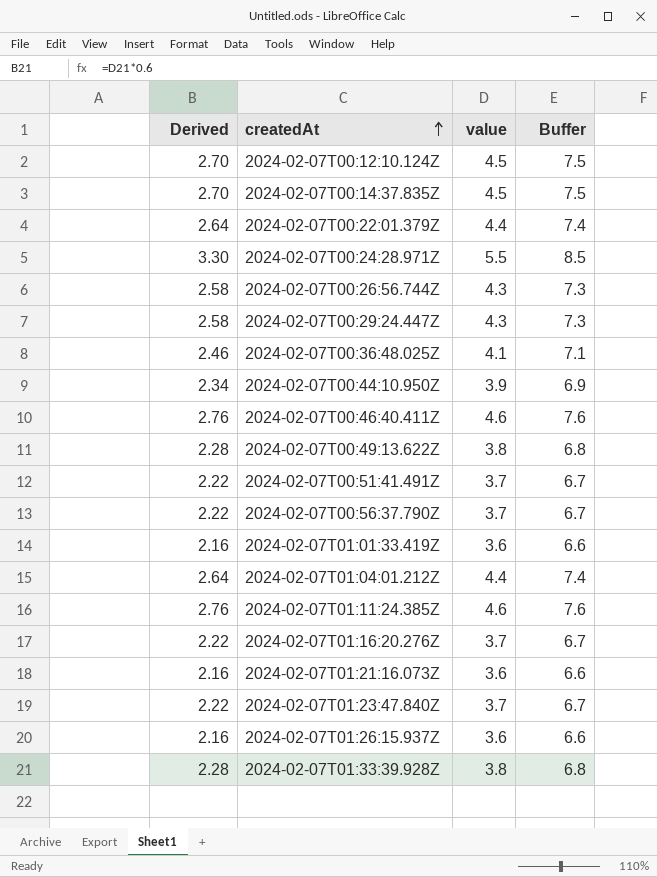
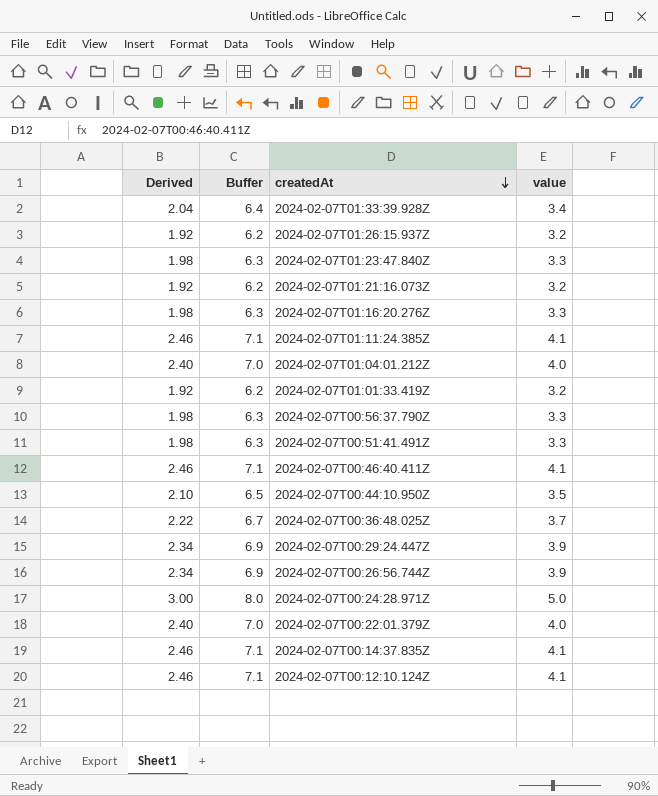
row order: createdAt ascending -> createdAt descending
column Buffer | position: 4 -> 2
row 2024-02-07T00:49:13.622Z: 2.28 | 3.8 | 6.8 -> none
2024-02-07T01:33:39.928Z | Derived: 2.28 -> 2.04
2024-02-07T01:33:39.928Z | Buffer: 6.8 -> 6.4
2024-02-07T01:33:39.928Z | value: 3.8 -> 3.4
2024-02-07T01:26:15.937Z | Derived: 2.16 -> 1.92
2024-02-07T01:26:15.937Z | Buffer: 6.6 -> 6.2
2024-02-07T01:26:15.937Z | value: 3.6 -> 3.2
2024-02-07T01:23:47.840Z | Derived: 2.22 -> 1.98
2024-02-07T01:23:47.840Z | Buffer: 6.7 -> 6.3
2024-02-07T01:23:47.840Z | value: 3.7 -> 3.3
2024-02-07T01:21:16.073Z | Derived: 2.16 -> 1.92
2024-02-07T01:21:16.073Z | Buffer: 6.6 -> 6.2
2024-02-07T01:21:16.073Z | value: 3.6 -> 3.2
2024-02-07T01:16:20.276Z | Derived: 2.22 -> 1.98
2024-02-07T01:16:20.276Z | Buffer: 6.7 -> 6.3
2024-02-07T01:16:20.276Z | value: 3.7 -> 3.3
2024-02-07T01:11:24.385Z | Derived: 2.76 -> 2.46
2024-02-07T01:11:24.385Z | Buffer: 7.6 -> 7.1
2024-02-07T01:11:24.385Z | value: 4.6 -> 4.1
2024-02-07T01:04:01.212Z | Derived: 2.64 -> 2.40
2024-02-07T01:04:01.212Z | Buffer: 7.4 -> 7.0
2024-02-07T01:04:01.212Z | value: 4.4 -> 4.0
2024-02-07T01:01:33.419Z | Derived: 2.16 -> 1.92
2024-02-07T01:01:33.419Z | Buffer: 6.6 -> 6.2
2024-02-07T01:01:33.419Z | value: 3.6 -> 3.2
2024-02-07T00:56:37.790Z | Derived: 2.22 -> 1.98
2024-02-07T00:56:37.790Z | Buffer: 6.7 -> 6.3
2024-02-07T00:56:37.790Z | value: 3.7 -> 3.3
2024-02-07T00:51:41.491Z | Derived: 2.22 -> 1.98
2024-02-07T00:51:41.491Z | Buffer: 6.7 -> 6.3
2024-02-07T00:51:41.491Z | value: 3.7 -> 3.3
2024-02-07T00:46:40.411Z | Derived: 2.76 -> 2.46
2024-02-07T00:46:40.411Z | Buffer: 7.6 -> 7.1
2024-02-07T00:46:40.411Z | value: 4.6 -> 4.1
2024-02-07T00:44:10.950Z | Derived: 2.34 -> 2.10
2024-02-07T00:44:10.950Z | Buffer: 6.9 -> 6.5
2024-02-07T00:44:10.950Z | value: 3.9 -> 3.5
2024-02-07T00:36:48.025Z | Derived: 2.46 -> 2.22
2024-02-07T00:36:48.025Z | Buffer: 7.1 -> 6.7
2024-02-07T00:36:48.025Z | value: 4.1 -> 3.7
2024-02-07T00:29:24.447Z | Derived: 2.58 -> 2.34
2024-02-07T00:29:24.447Z | Buffer: 7.3 -> 6.9
2024-02-07T00:29:24.447Z | value: 4.3 -> 3.9
2024-02-07T00:26:56.744Z | Derived: 2.58 -> 2.34
2024-02-07T00:26:56.744Z | Buffer: 7.3 -> 6.9
2024-02-07T00:26:56.744Z | value: 4.3 -> 3.9
2024-02-07T00:24:28.971Z | Derived: 3.30 -> 3.00
2024-02-07T00:24:28.971Z | Buffer: 8.5 -> 8.0
2024-02-07T00:24:28.971Z | value: 5.5 -> 5.0
2024-02-07T00:22:01.379Z | Derived: 2.64 -> 2.40
2024-02-07T00:22:01.379Z | Buffer: 7.4 -> 7.0
2024-02-07T00:22:01.379Z | value: 4.4 -> 4.0
2024-02-07T00:14:37.835Z | Derived: 2.70 -> 2.46
2024-02-07T00:14:37.835Z | Buffer: 7.5 -> 7.1
2024-02-07T00:14:37.835Z | value: 4.5 -> 4.1
2024-02-07T00:12:10.124Z | Derived: 2.70 -> 2.46
2024-02-07T00:12:10.124Z | Buffer: 7.5 -> 7.1
2024-02-07T00:12:10.124Z | value: 4.5 -> 4.1

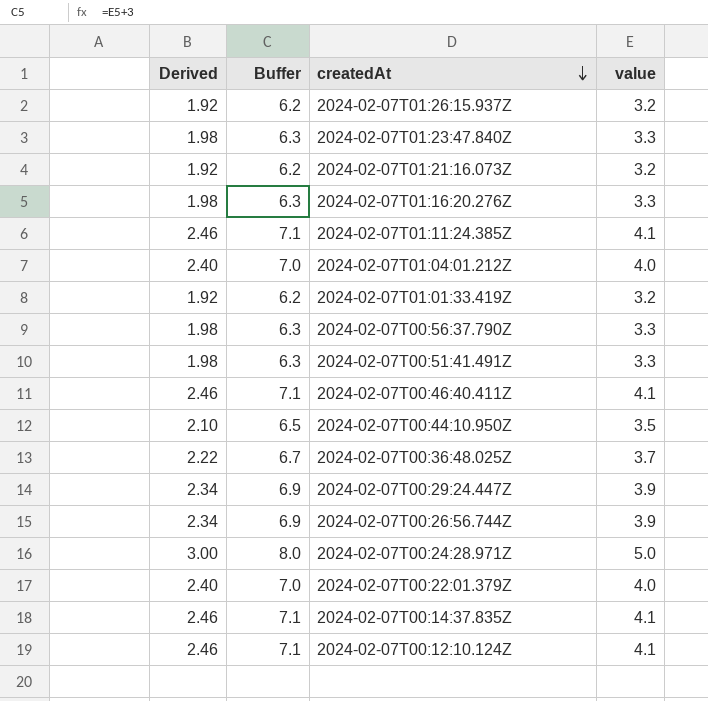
row 2024-02-07T01:33:39.928Z: 2.04 | 6.4 | 3.4 -> none

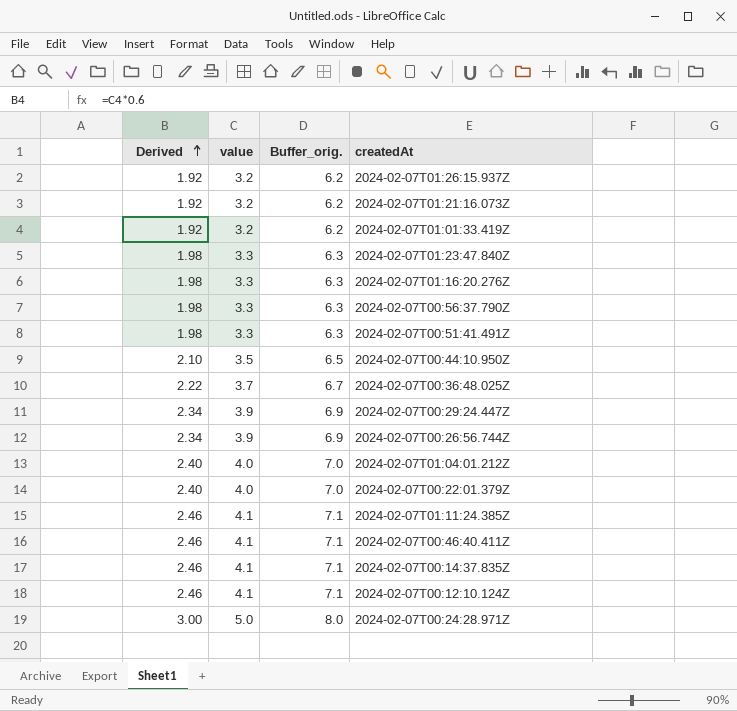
row order: createdAt descending -> Derived ascending
column value | position: 4 -> 2
column name: Buffer -> Buffer_orig.

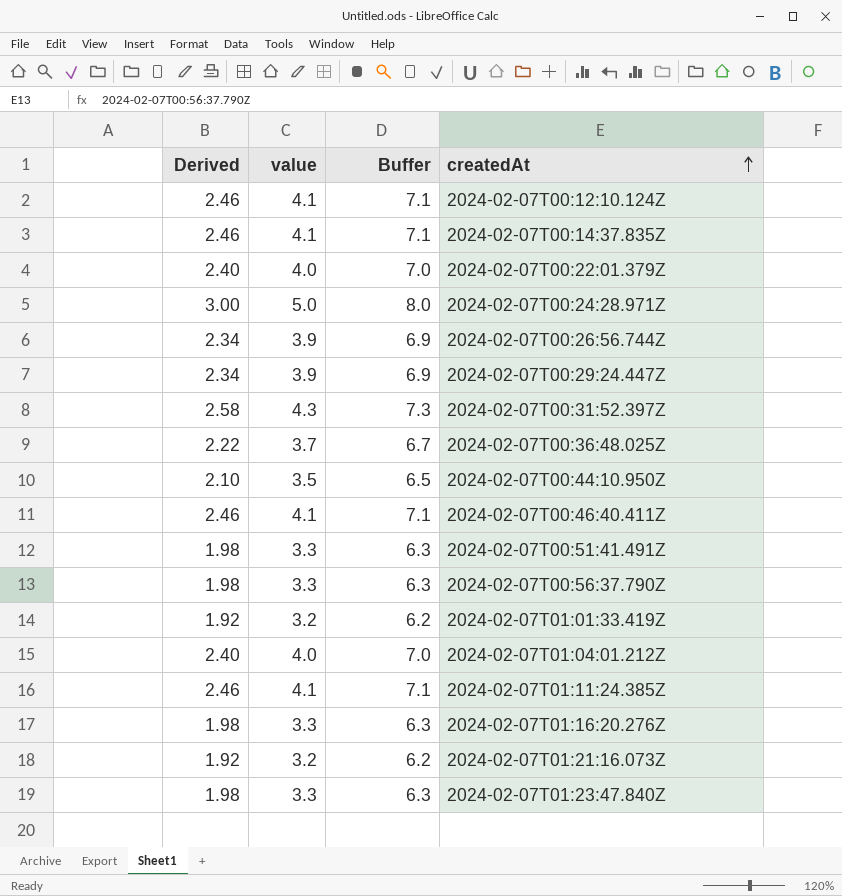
row order: Derived ascending -> createdAt ascending
column name: Buffer_orig. -> Buffer
row 2024-02-07T01:26:15.937Z: 1.92 | 3.2 | 6.2 -> none
row 2024-02-07T00:31:52.397Z: none -> 2.58 | 4.3 | 7.3

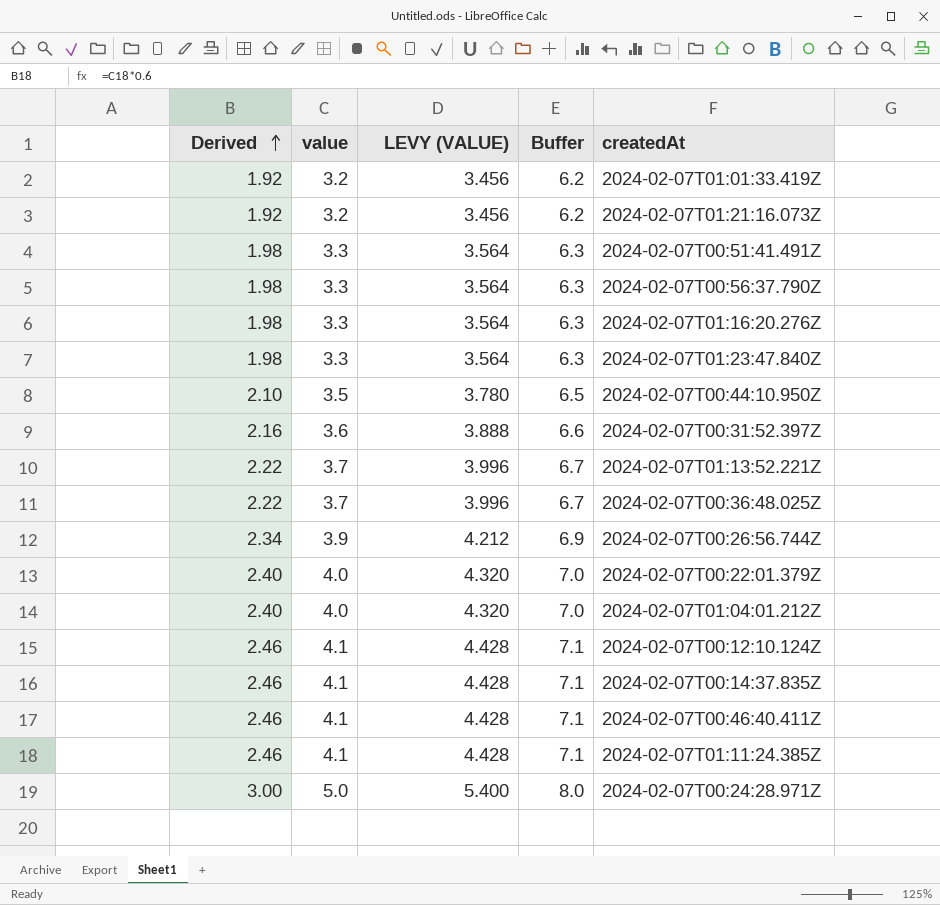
row order: createdAt ascending -> Derived ascending
column LEVY (VALUE) | formula: none -> [value] * 1.08
row 2024-02-07T00:29:24.447Z: 2.34 | 3.9 | 6.9 -> none
2024-02-07T00:31:52.397Z | Derived: 2.58 -> 2.16
2024-02-07T00:31:52.397Z | value: 4.3 -> 3.6
2024-02-07T00:31:52.397Z | Buffer: 7.3 -> 6.6
row 2024-02-07T01:13:52.221Z: none -> 2.22 | 3.7 | 3.996 | 6.7

